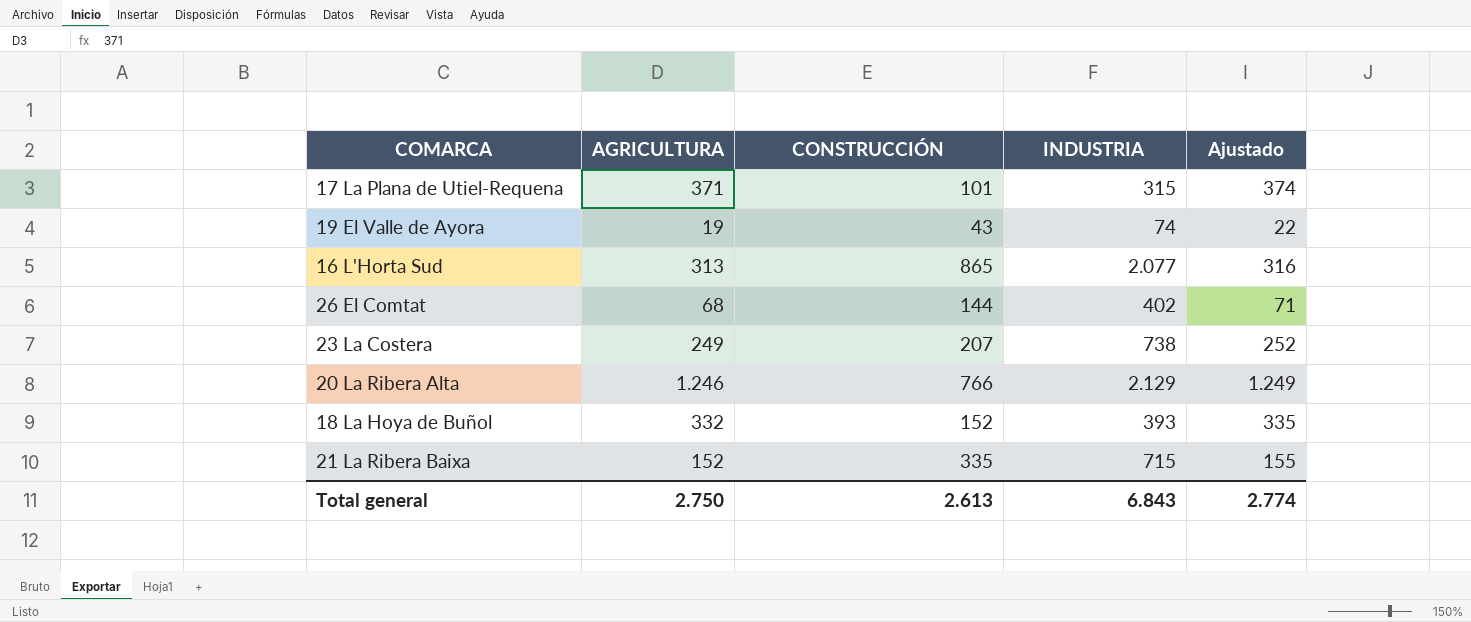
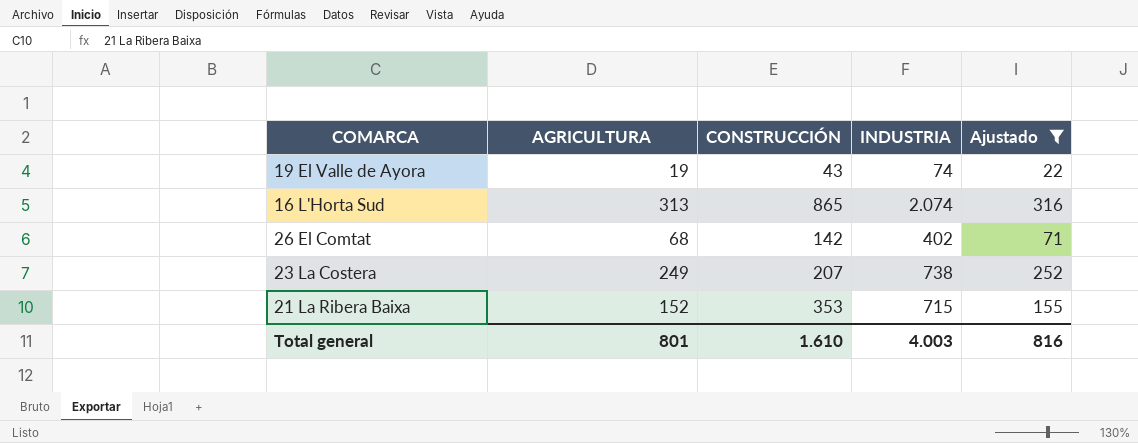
filter: none -> Ajustado <= 316
16 L'Horta Sud | INDUSTRIA: 2.077 -> 2.074
26 El Comtat | CONSTRUCCIÓN: 144 -> 142
21 La Ribera Baixa | CONSTRUCCIÓN: 335 -> 353
Total general | AGRICULTURA: 2.750 -> 801
Total general | CONSTRUCCIÓN: 2.613 -> 1.610
Total general | INDUSTRIA: 6.843 -> 4.003
Total general | Ajustado: 2.774 -> 816

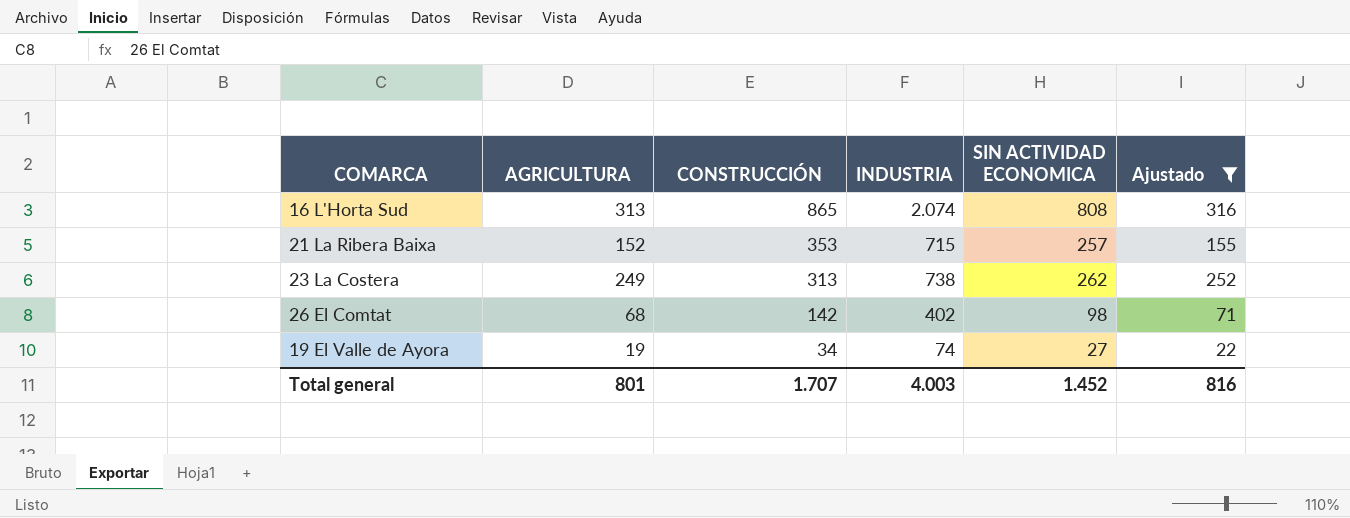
row order: none -> CONSTRUCCIÓN descending
column SIN ACTIVIDAD ECONOMICA | position: none -> 5
23 La Costera | CONSTRUCCIÓN: 207 -> 313
19 El Valle de Ayora | CONSTRUCCIÓN: 43 -> 34
Total general | CONSTRUCCIÓN: 1.610 -> 1.707

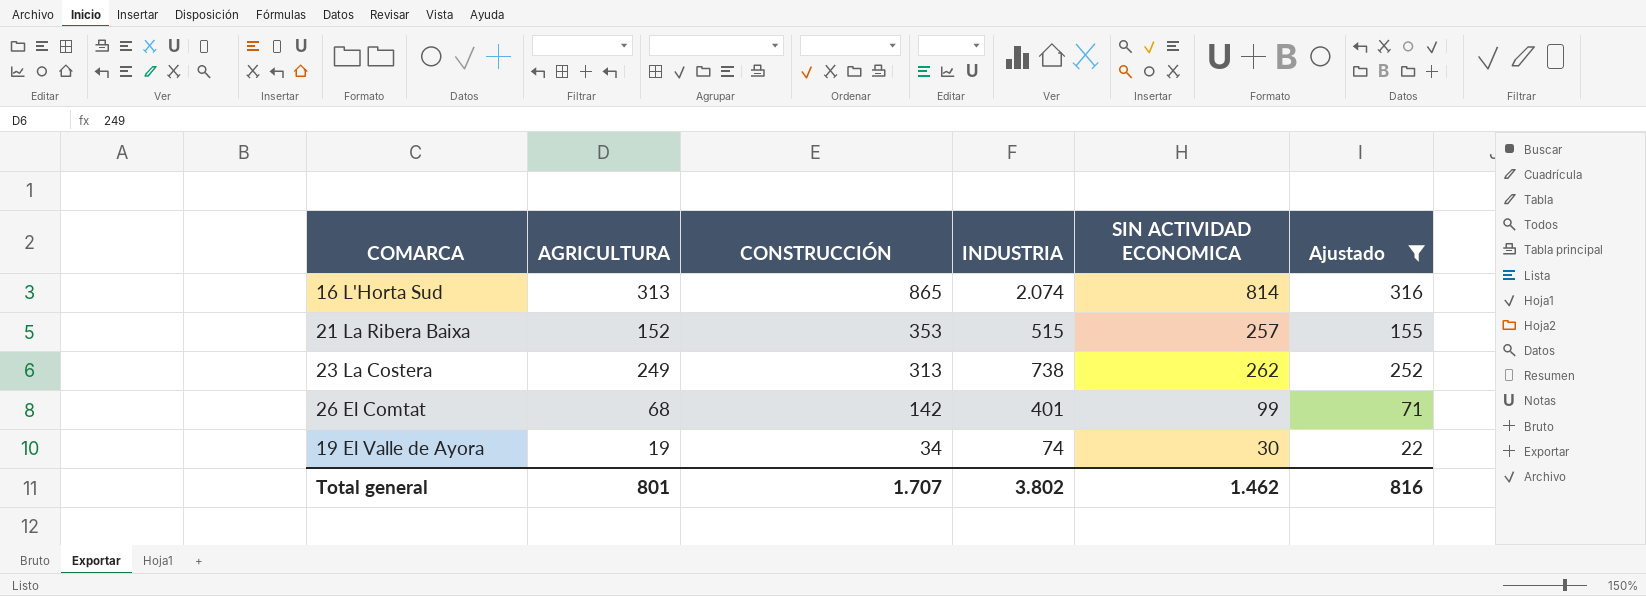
16 L'Horta Sud | SIN ACTIVIDAD ECONOMICA: 808 -> 814
21 La Ribera Baixa | INDUSTRIA: 715 -> 515
26 El Comtat | INDUSTRIA: 402 -> 401
26 El Comtat | SIN ACTIVIDAD ECONOMICA: 98 -> 99
19 El Valle de Ayora | SIN ACTIVIDAD ECONOMICA: 27 -> 30
Total general | INDUSTRIA: 4.003 -> 3.802
Total general | SIN ACTIVIDAD ECONOMICA: 1.452 -> 1.462

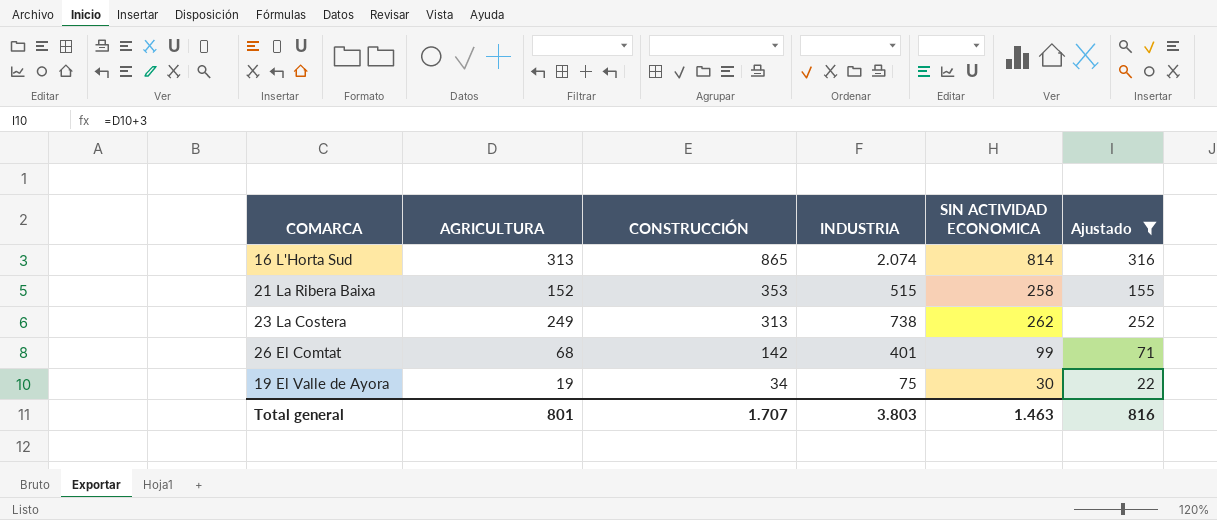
21 La Ribera Baixa | SIN ACTIVIDAD ECONOMICA: 257 -> 258
19 El Valle de Ayora | INDUSTRIA: 74 -> 75
Total general | INDUSTRIA: 3.802 -> 3.803
Total general | SIN ACTIVIDAD ECONOMICA: 1.462 -> 1.463

